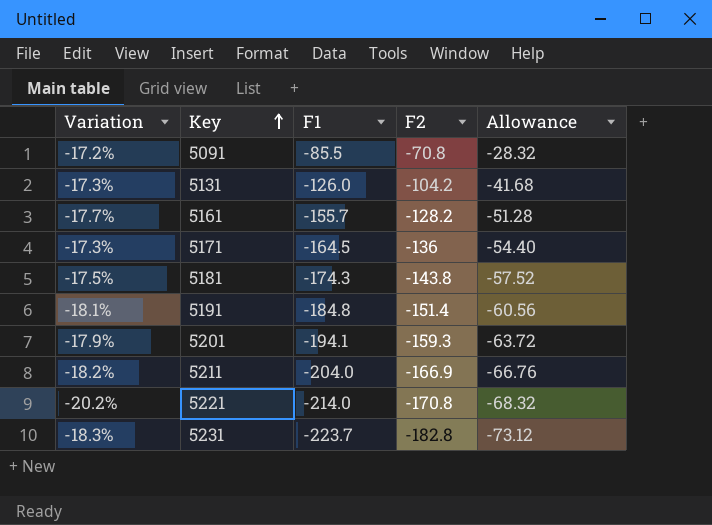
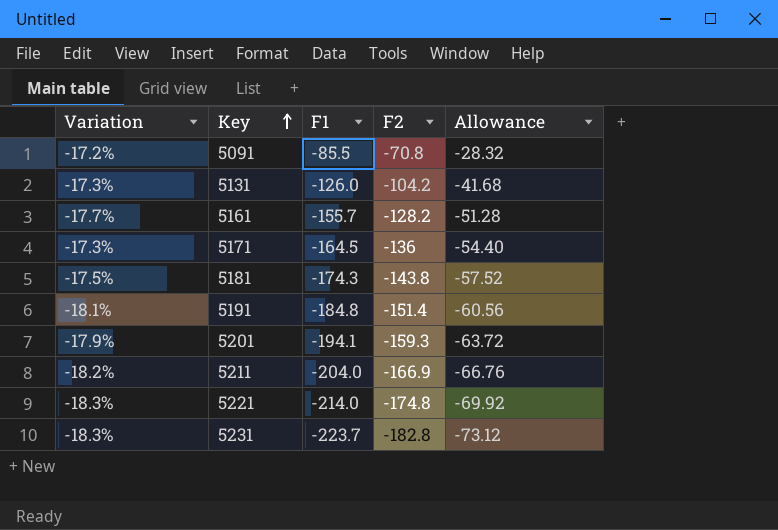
5221 | Variation: -20.2% -> -18.3%
5221 | F2: -170.8 -> -174.8
5221 | Allowance: -68.32 -> -69.92

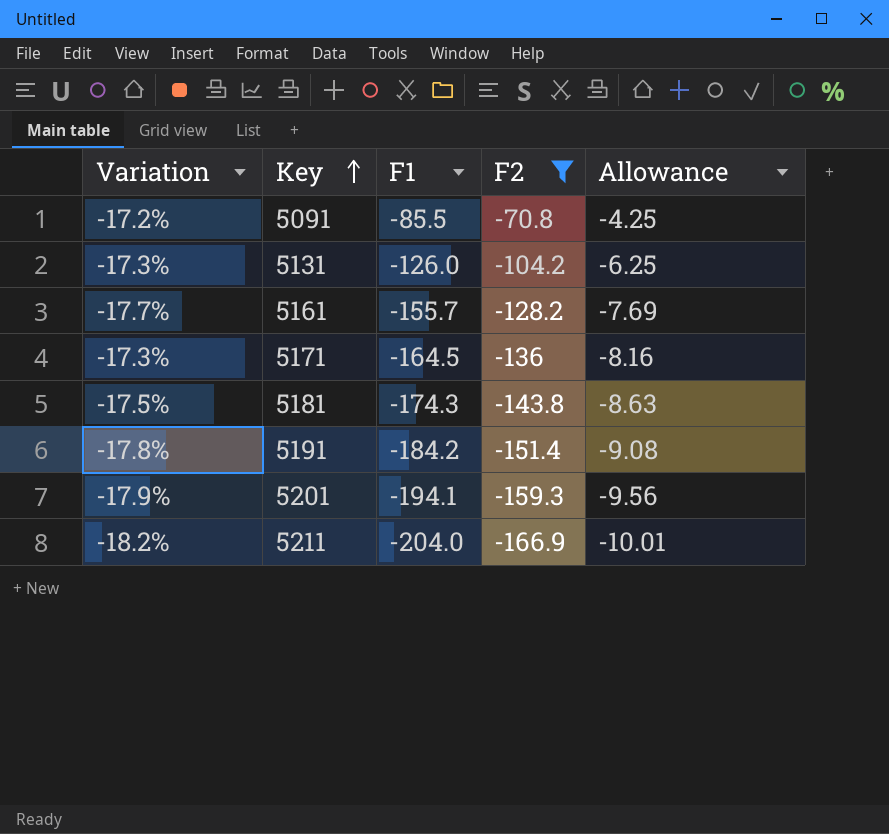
filter: none -> F2 >= -166.9
column Allowance | formula: [F2] * 0.4 -> [F2] * 0.06
5191 | Variation: -18.1% -> -17.8%
5191 | F1: -184.8 -> -184.2

